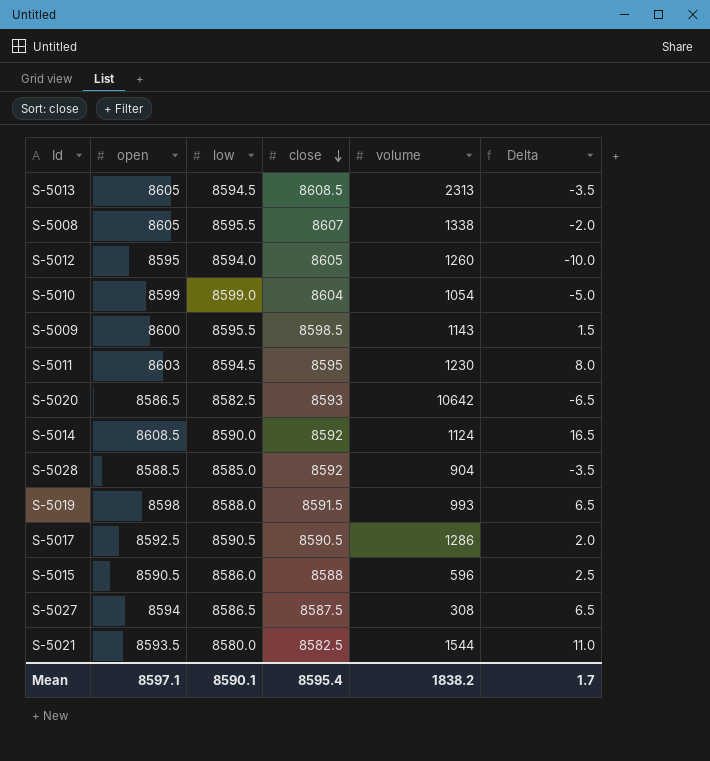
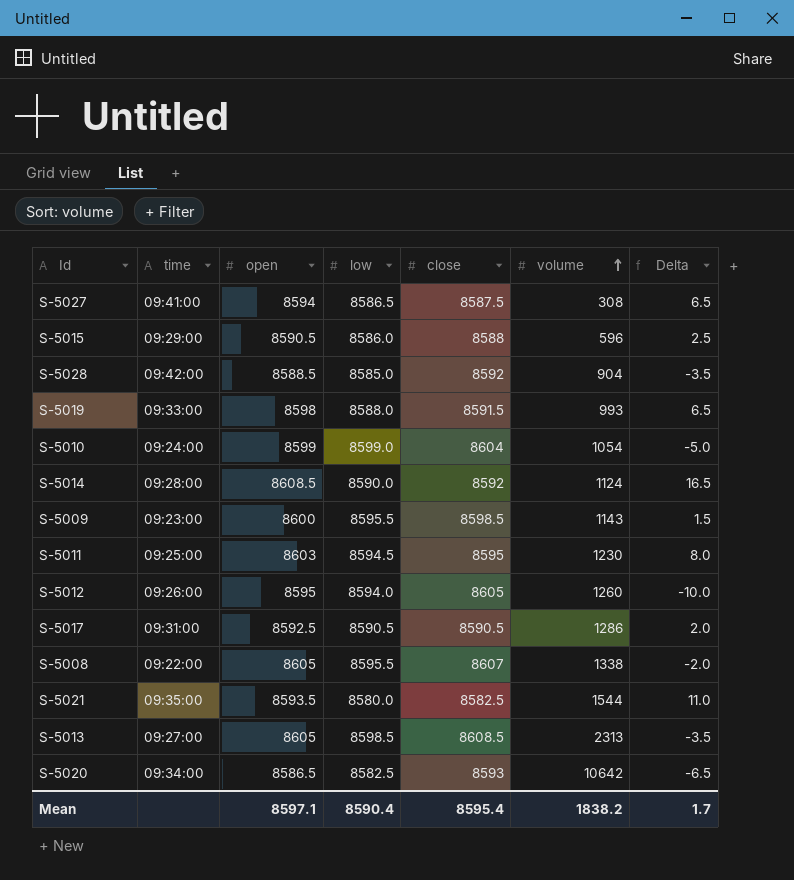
row order: close descending -> volume ascending
column time | position: none -> 2
S-5013 | low: 8594.5 -> 8598.5
Mean | low: 8590.1 -> 8590.4

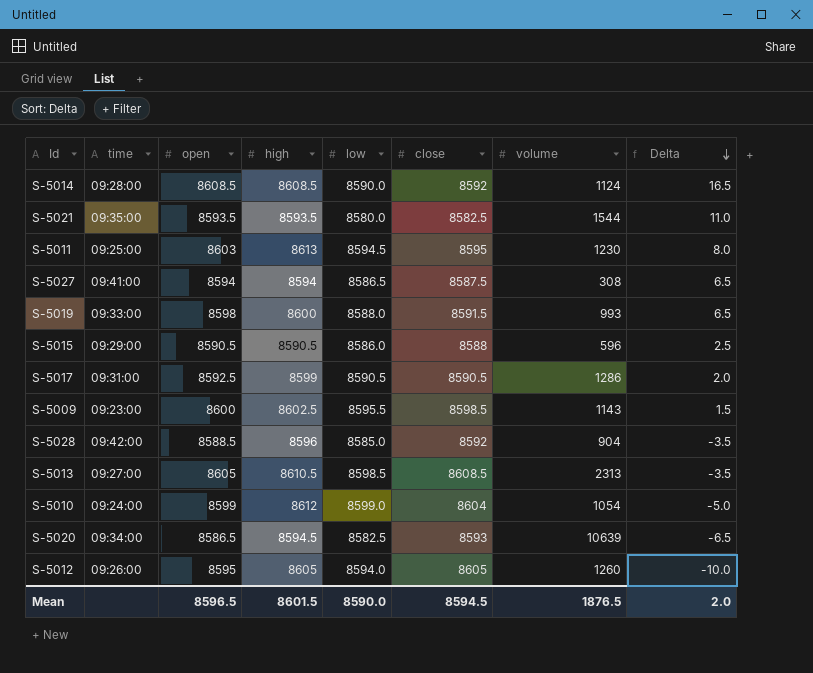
row order: volume ascending -> Delta descending
column high | position: none -> 4
row S-5008: 09:22:00 | 8605 | 8595.5 | 8607 | 1338 | -2.0 -> none
S-5020 | volume: 10642 -> 10639
Mean | open: 8597.1 -> 8596.5
Mean | low: 8590.4 -> 8590.0
Mean | close: 8595.4 -> 8594.5
Mean | volume: 1838.2 -> 1876.5
Mean | Delta: 1.7 -> 2.0

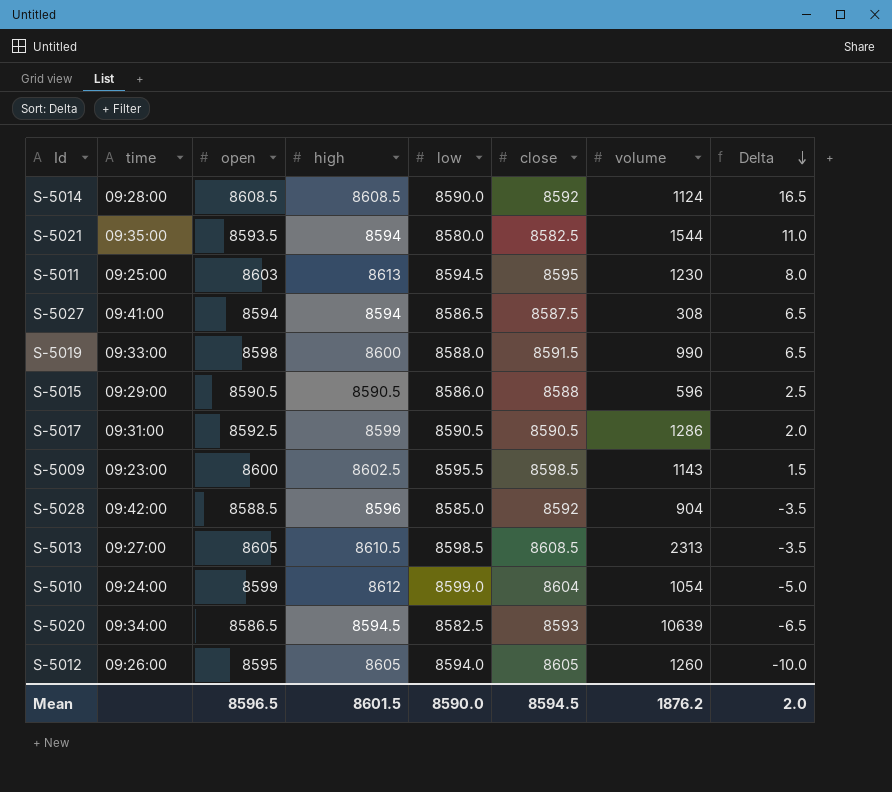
S-5021 | high: 8593.5 -> 8594
S-5019 | volume: 993 -> 990
Mean | volume: 1876.5 -> 1876.2

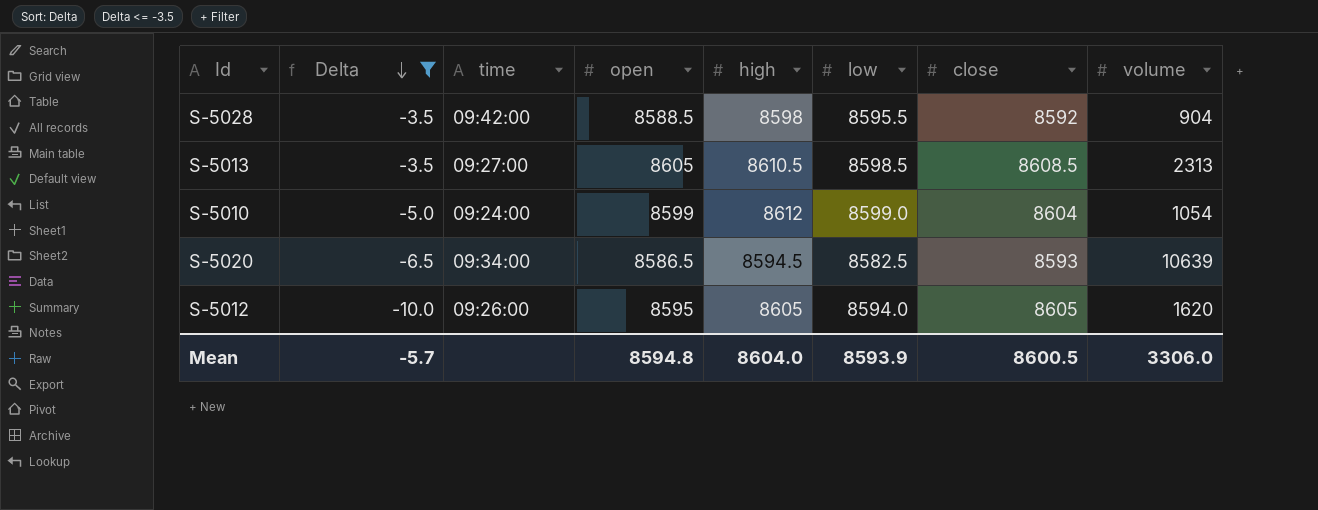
filter: none -> Delta <= -3.5
column Delta | position: 8 -> 2
S-5028 | high: 8596 -> 8598
S-5028 | low: 8585.0 -> 8595.5
S-5012 | volume: 1260 -> 1620
Mean | Delta: 2.0 -> -5.7
Mean | open: 8596.5 -> 8594.8
Mean | high: 8601.5 -> 8604.0
Mean | low: 8590.0 -> 8593.9
Mean | close: 8594.5 -> 8600.5
Mean | volume: 1876.2 -> 3306.0

